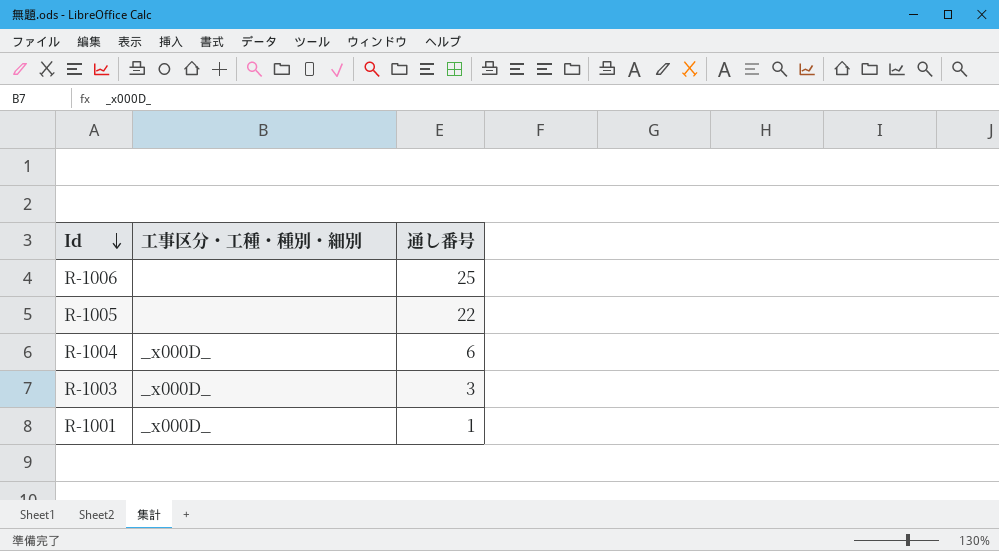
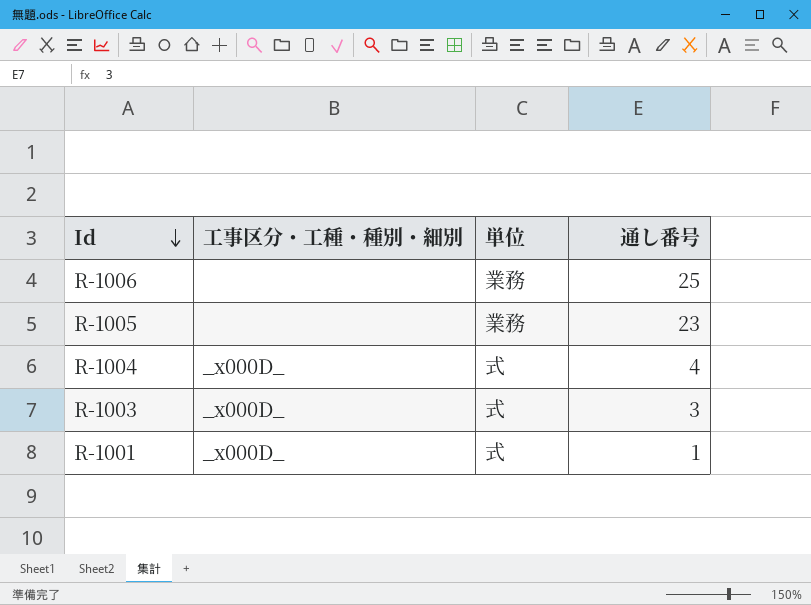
column 単位 | position: none -> 3
R-1005 | 通し番号: 22 -> 23
R-1004 | 通し番号: 6 -> 4

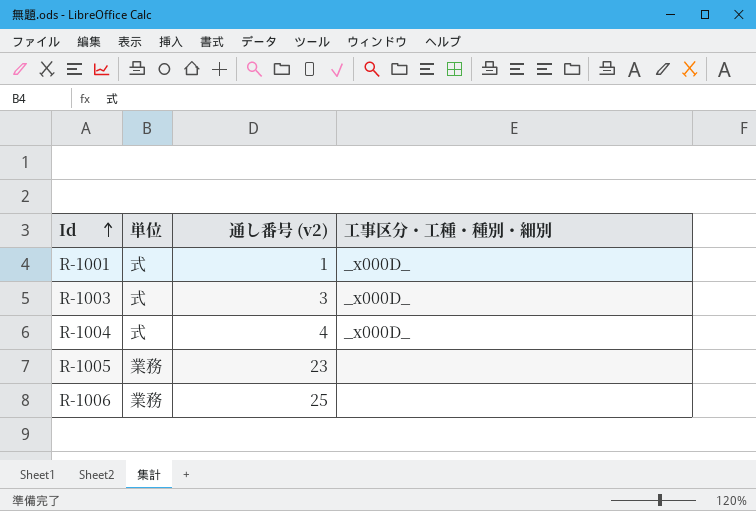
row order: Id descending -> Id ascending
column name: 通し番号 -> 通し番号 (v2)
column 工事区分・工種・種別・細別 | position: 2 -> 4

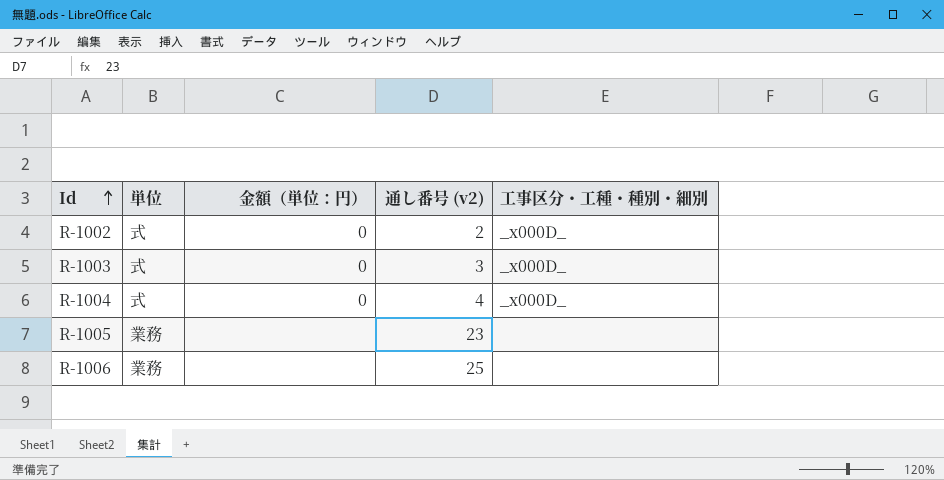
column 金額（単位：円） | position: none -> 3
row R-1001: 式 | 1 | _x000D_ -> none
row R-1002: none -> 式 | 0 | 2 | _x000D_

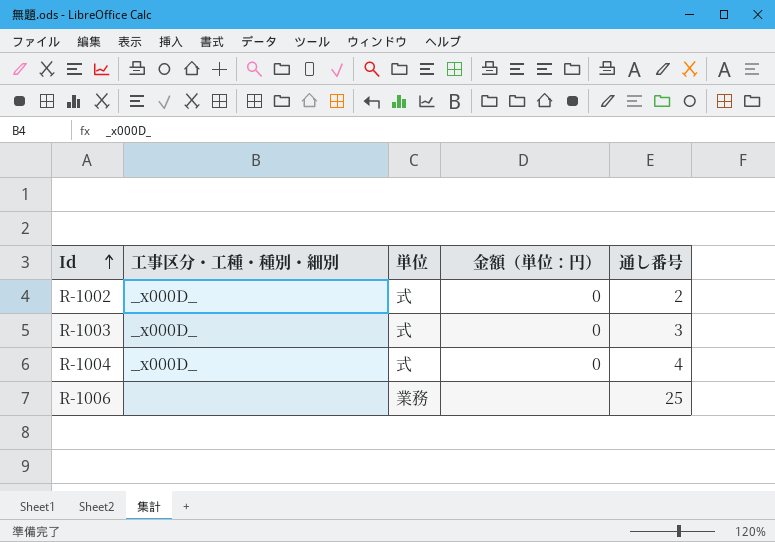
column 工事区分・工種・種別・細別 | position: 5 -> 2
column name: 通し番号 (v2) -> 通し番号
row R-1005: 業務 | none | 23 | none -> none

